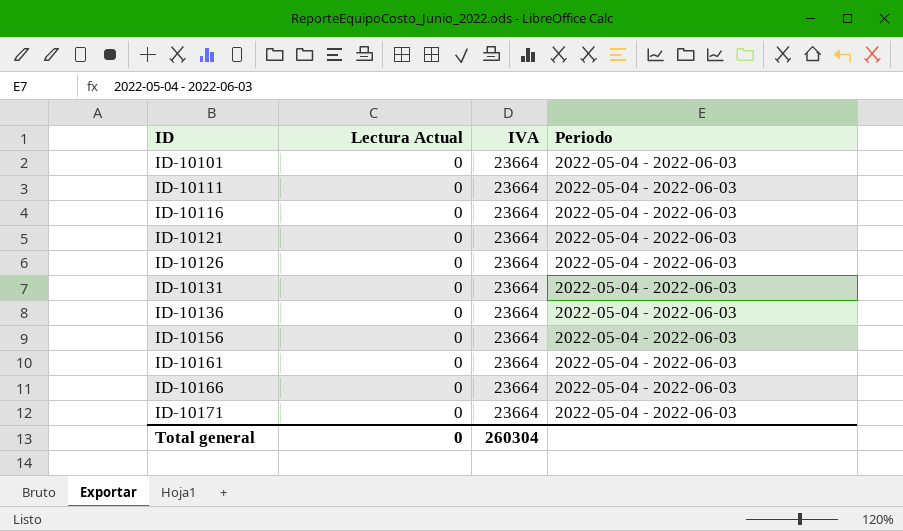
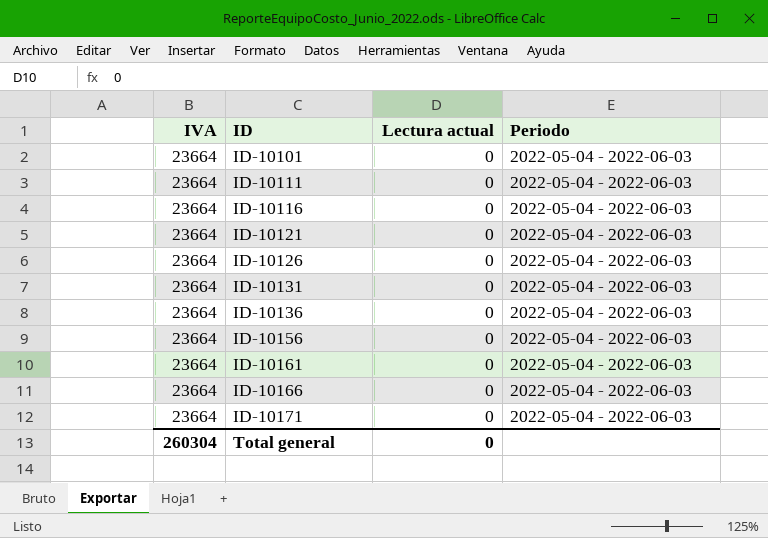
column IVA | position: 3 -> 1
column name: Lectura Actual -> Lectura actual

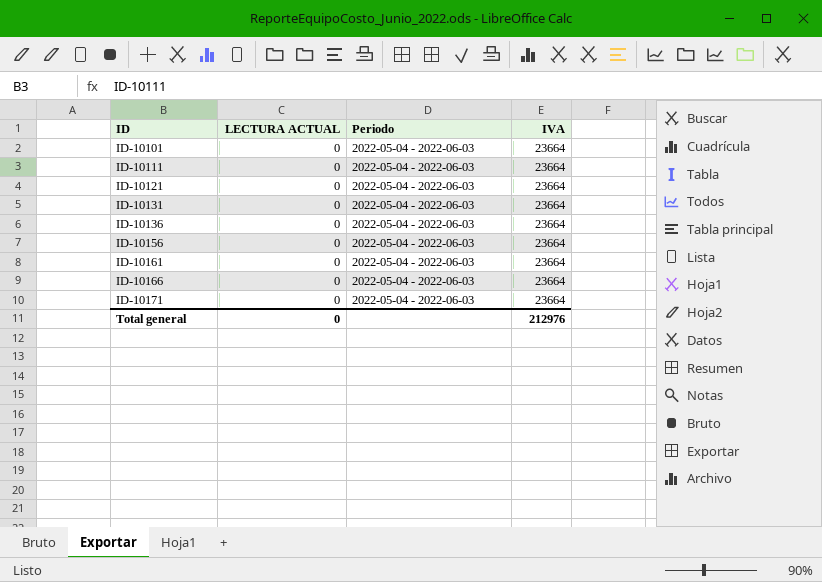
column name: Lectura actual -> LECTURA ACTUAL
column IVA | position: 1 -> 4
row ID-10116: 23664 | 0 | 2022-05-04 - 2022-06-03 -> none
row ID-10126: 23664 | 0 | 2022-05-04 - 2022-06-03 -> none
Total general | IVA: 260304 -> 212976

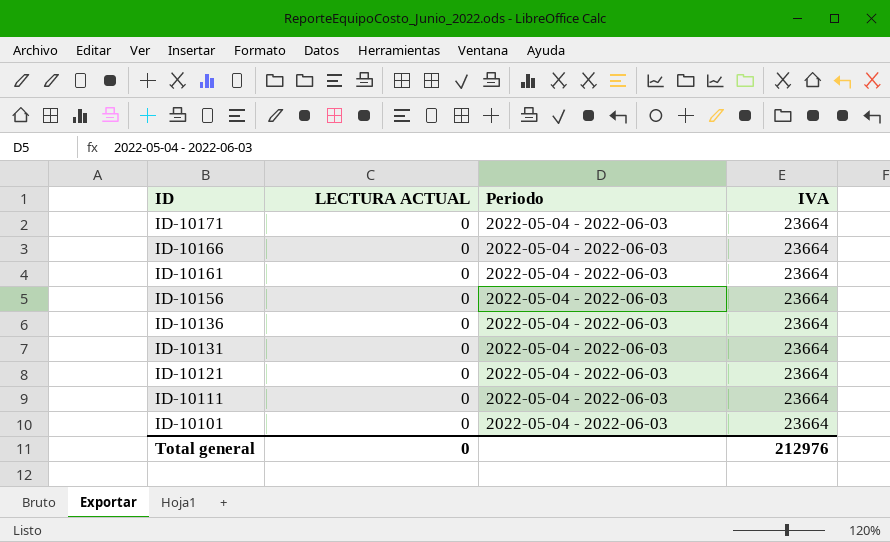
row order: ID ascending -> ID descending

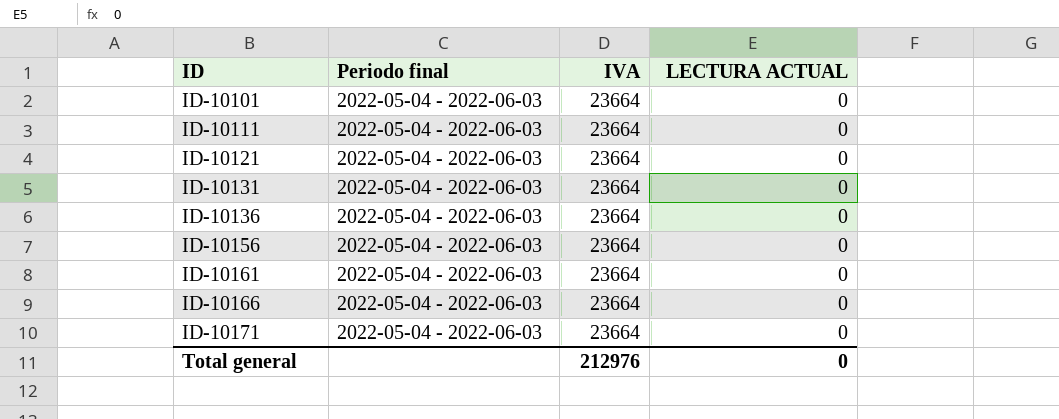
row order: ID descending -> ID ascending
column name: Periodo -> Periodo final
column LECTURA ACTUAL | position: 2 -> 4

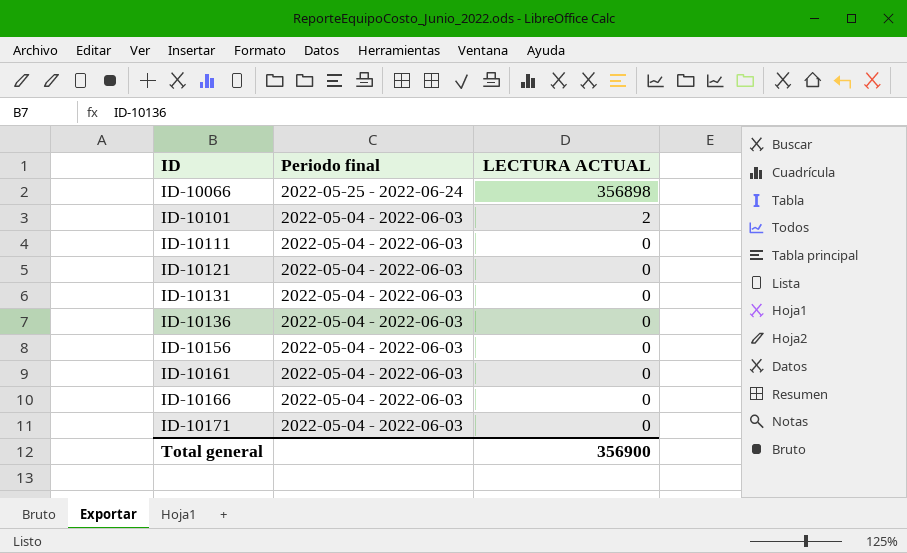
column IVA | position: 3 -> none
row ID-10066: none -> 2022-05-25 - 2022-06-24 | 356898
ID-10101 | LECTURA ACTUAL: 0 -> 2
Total general | LECTURA ACTUAL: 0 -> 356900

